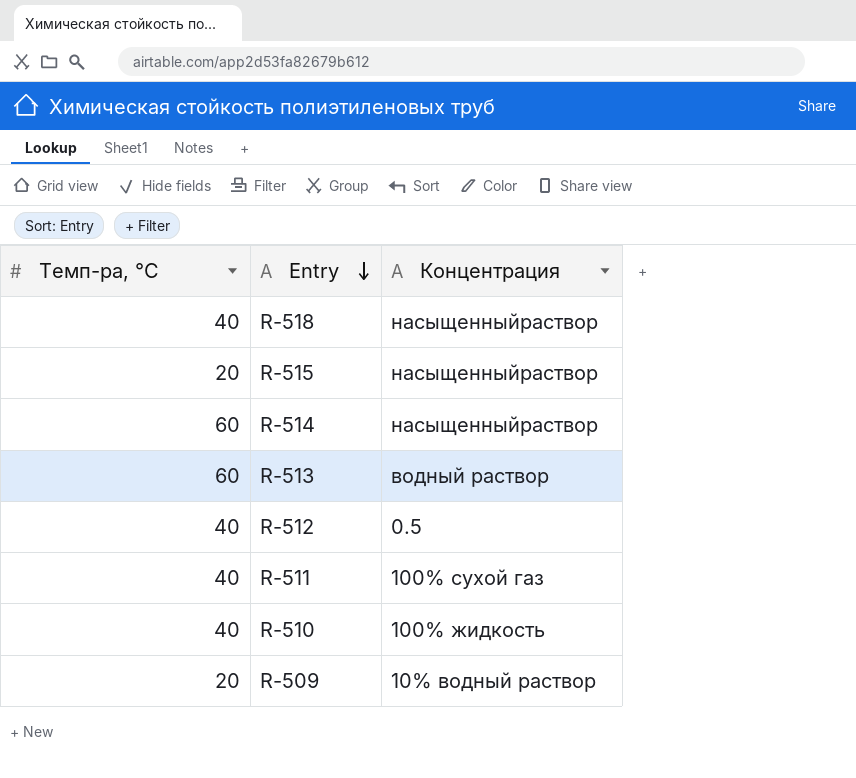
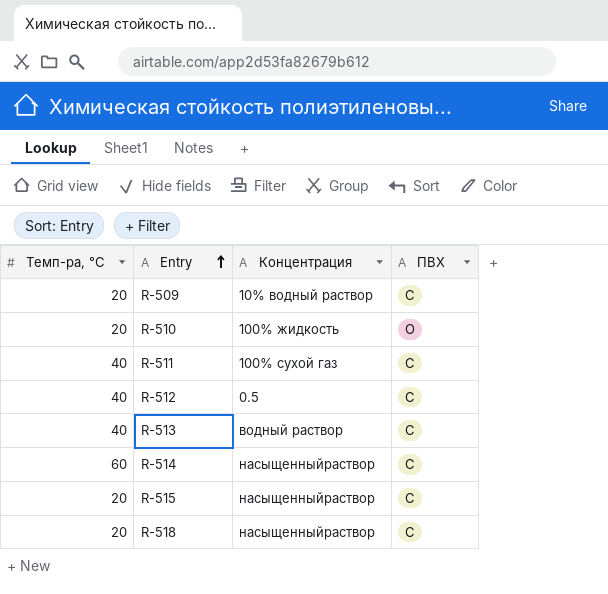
row order: Entry descending -> Entry ascending
column ПВХ | position: none -> 4
R-510 | Темп-ра, °C: 40 -> 20
R-513 | Темп-ра, °C: 60 -> 40
R-518 | Темп-ра, °C: 40 -> 20

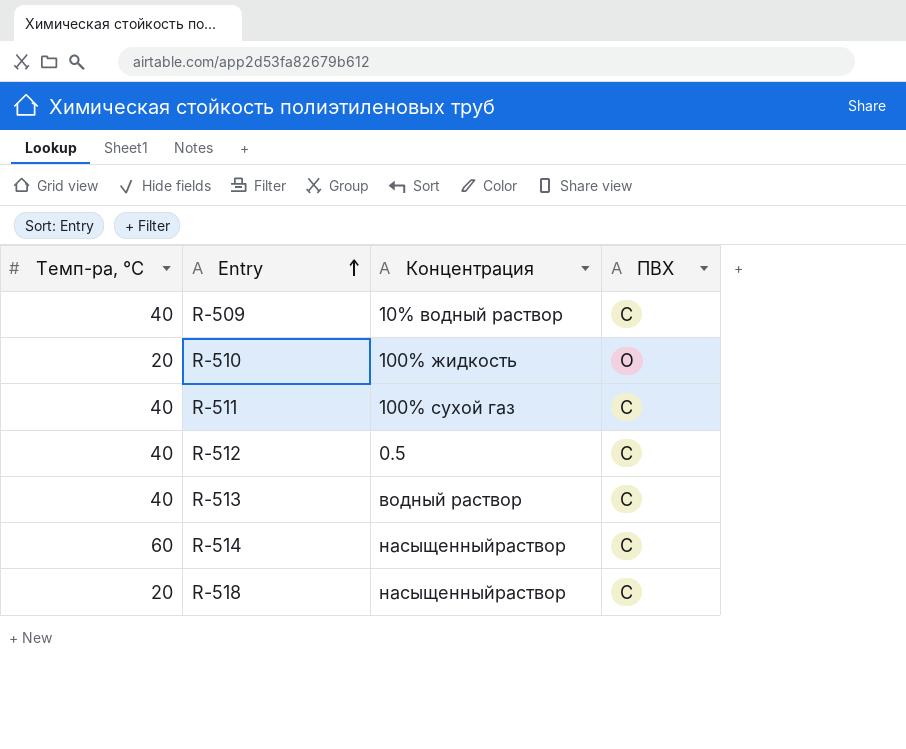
row R-515: 20 | насыщенныйраствор | С -> none
R-509 | Темп-ра, °C: 20 -> 40

